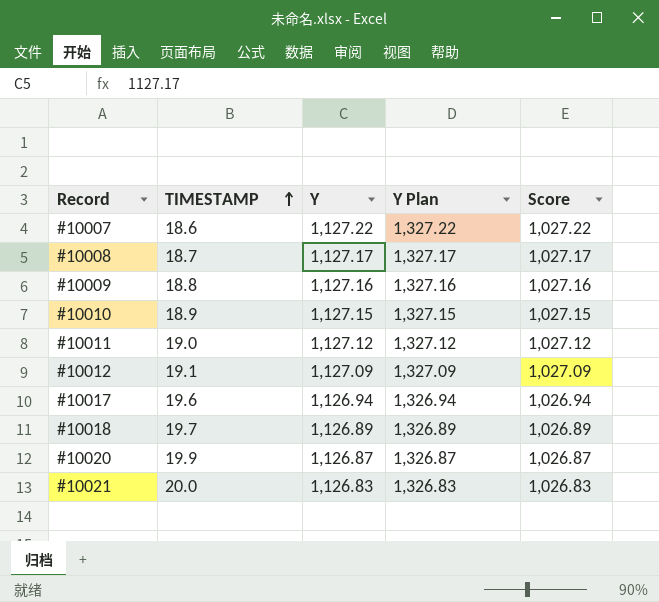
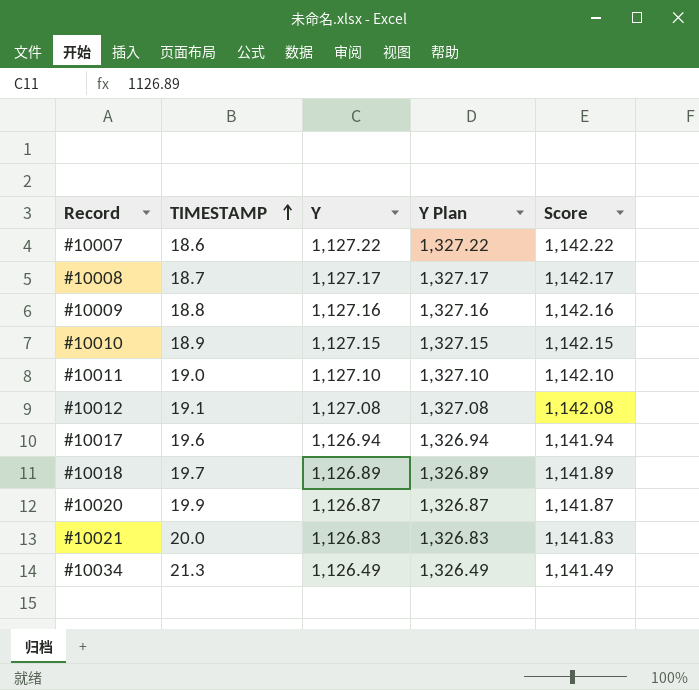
column Score | formula: [Y] - 100 -> [Y] + 15
#10011 | Y: 1,127.12 -> 1,127.10
#10011 | Y Plan: 1,327.12 -> 1,327.10
#10012 | Y: 1,127.09 -> 1,127.08
#10012 | Y Plan: 1,327.09 -> 1,327.08
row #10034: none -> 21.3 | 1,126.49 | 1,326.49 | 1,141.49

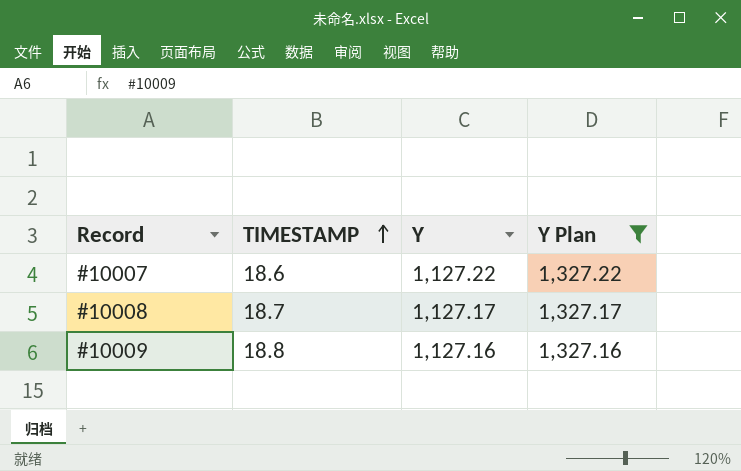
filter: none -> Y Plan >= 1,327.16
column Score | formula: [Y] + 15 -> none

